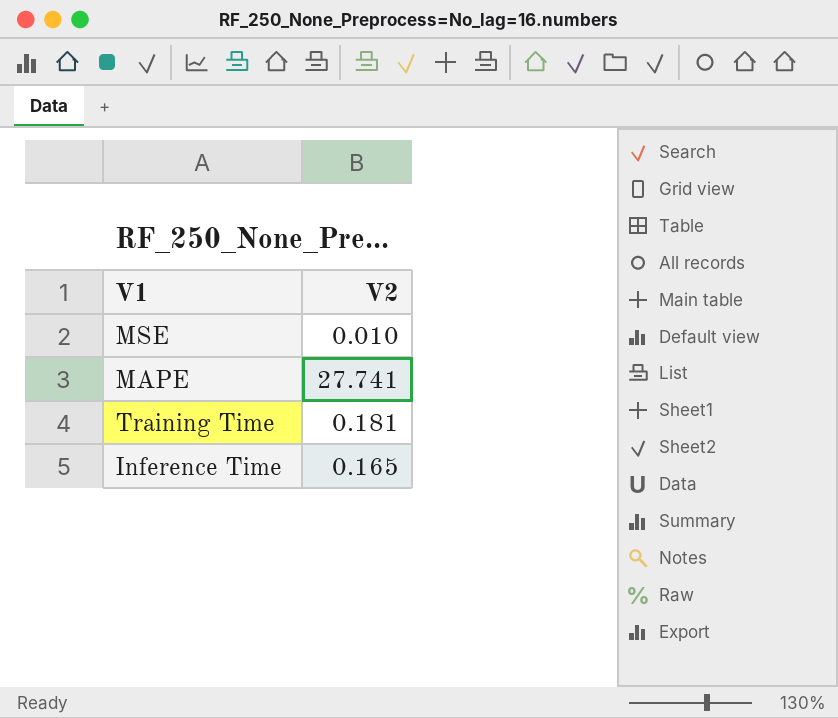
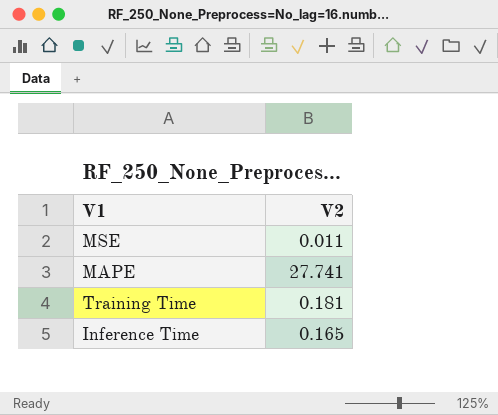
MSE | V2: 0.010 -> 0.011

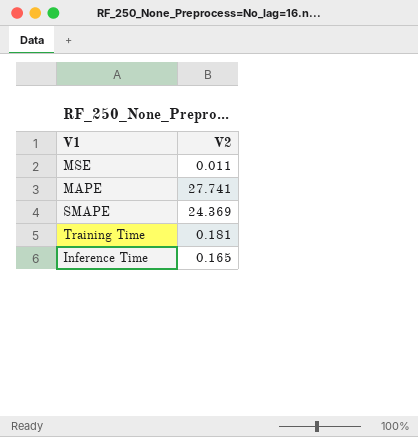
row SMAPE: none -> 24.369

